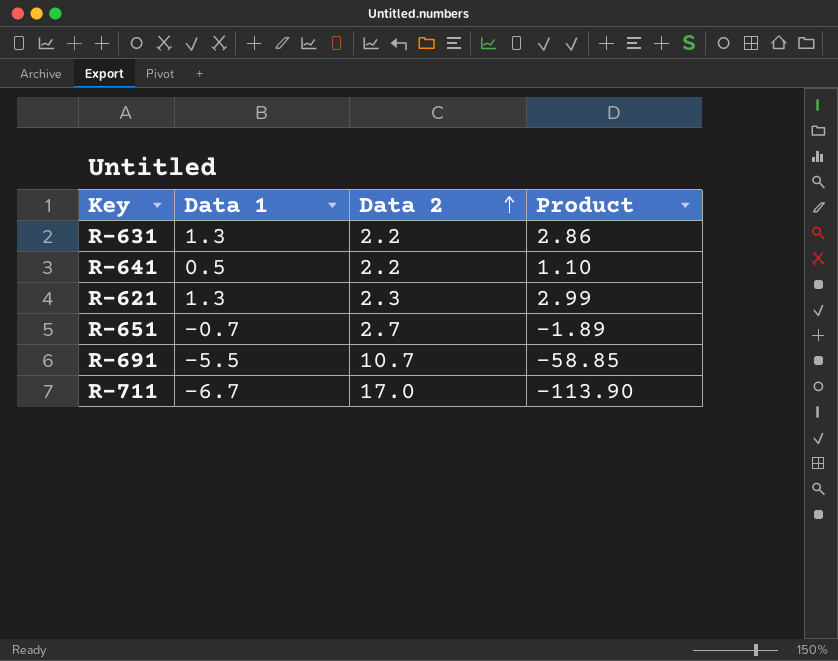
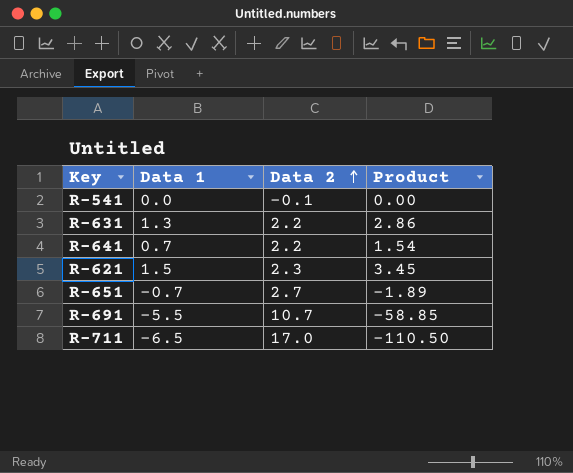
row R-541: none -> 0.0 | -0.1 | 0.00
R-641 | Data 1: 0.5 -> 0.7
R-641 | Product: 1.10 -> 1.54
R-621 | Data 1: 1.3 -> 1.5
R-621 | Product: 2.99 -> 3.45
R-711 | Data 1: -6.7 -> -6.5
R-711 | Product: -113.90 -> -110.50

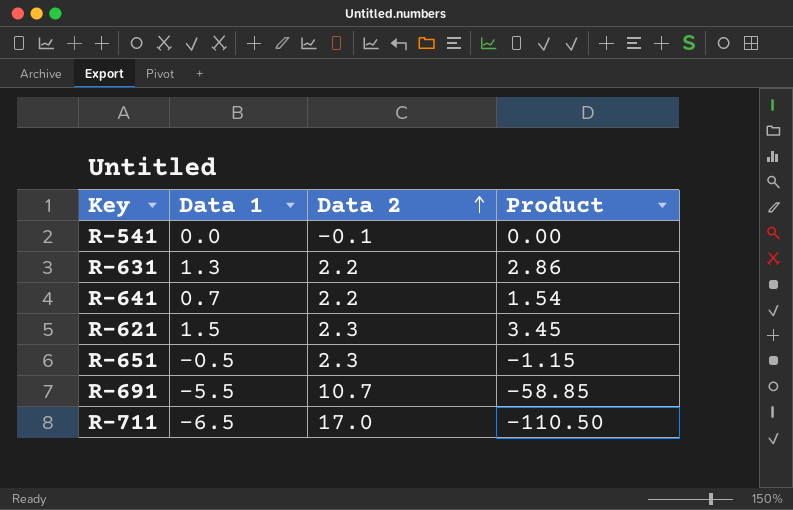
R-651 | Data 1: -0.7 -> -0.5
R-651 | Data 2: 2.7 -> 2.3
R-651 | Product: -1.89 -> -1.15

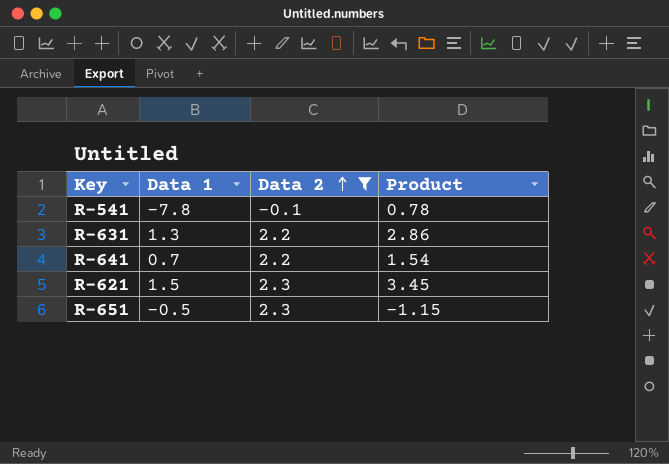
filter: none -> Data 2 <= 2.3
R-541 | Data 1: 0.0 -> -7.8
R-541 | Product: 0.00 -> 0.78

